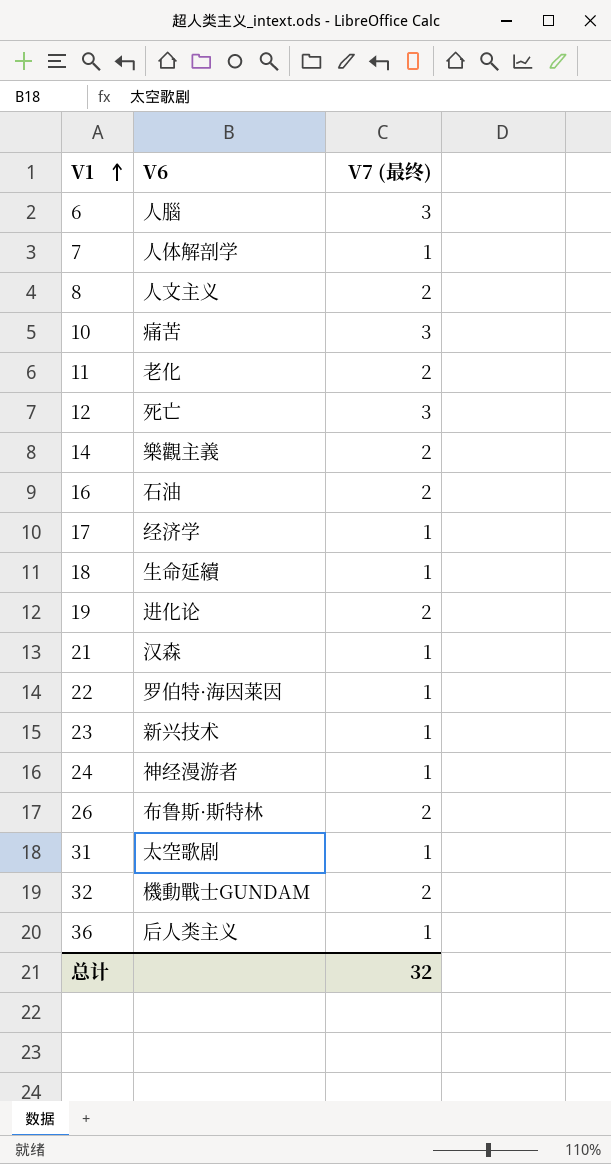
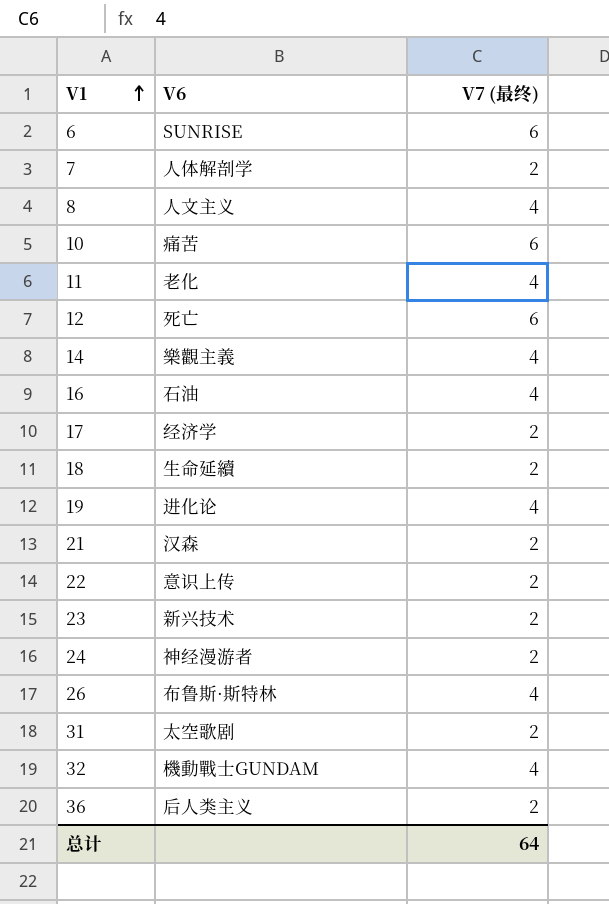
6 | V6: 人腦 -> SUNRISE
6 | V7 (最终): 3 -> 6
7 | V7 (最终): 1 -> 2
8 | V7 (最终): 2 -> 4
10 | V7 (最终): 3 -> 6
11 | V7 (最终): 2 -> 4
12 | V7 (最终): 3 -> 6
14 | V7 (最终): 2 -> 4
16 | V7 (最终): 2 -> 4
17 | V7 (最终): 1 -> 2
18 | V7 (最终): 1 -> 2
19 | V7 (最终): 2 -> 4
21 | V7 (最终): 1 -> 2
22 | V6: 罗伯特·海因莱因 -> 意识上传
22 | V7 (最终): 1 -> 2
23 | V7 (最终): 1 -> 2
24 | V7 (最终): 1 -> 2
26 | V7 (最终): 2 -> 4
31 | V7 (最终): 1 -> 2
32 | V7 (最终): 2 -> 4
36 | V7 (最终): 1 -> 2
总计 | V7 (最终): 32 -> 64

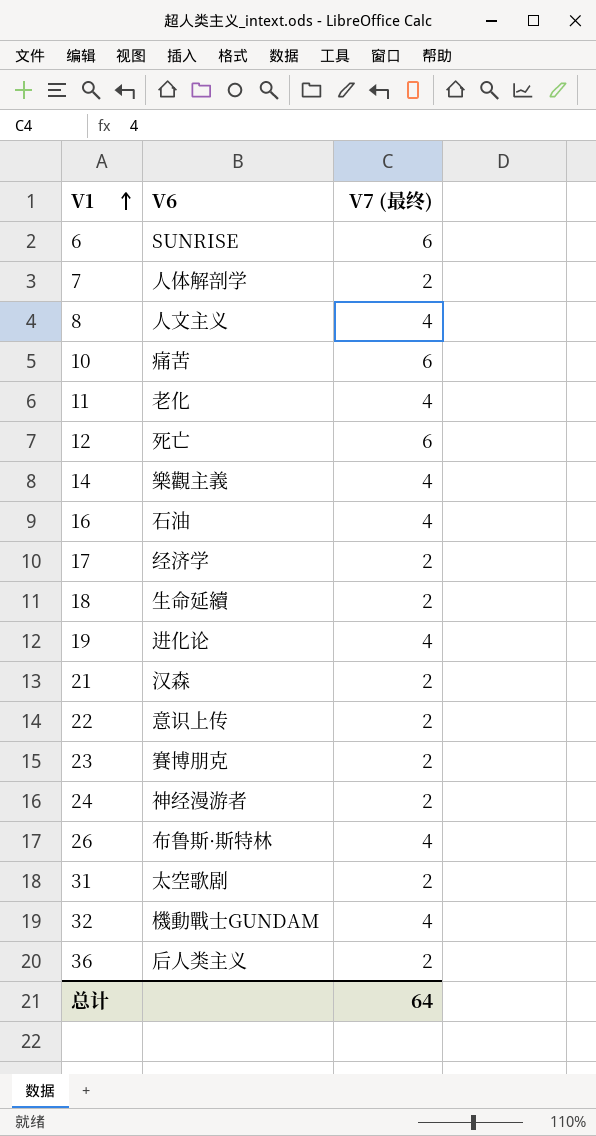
23 | V6: 新兴技术 -> 賽博朋克

